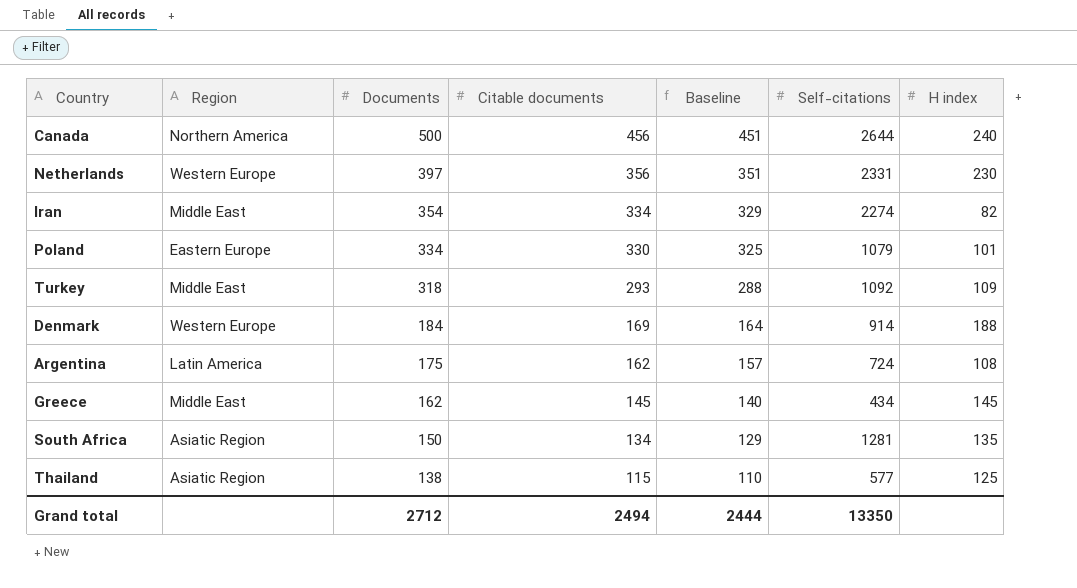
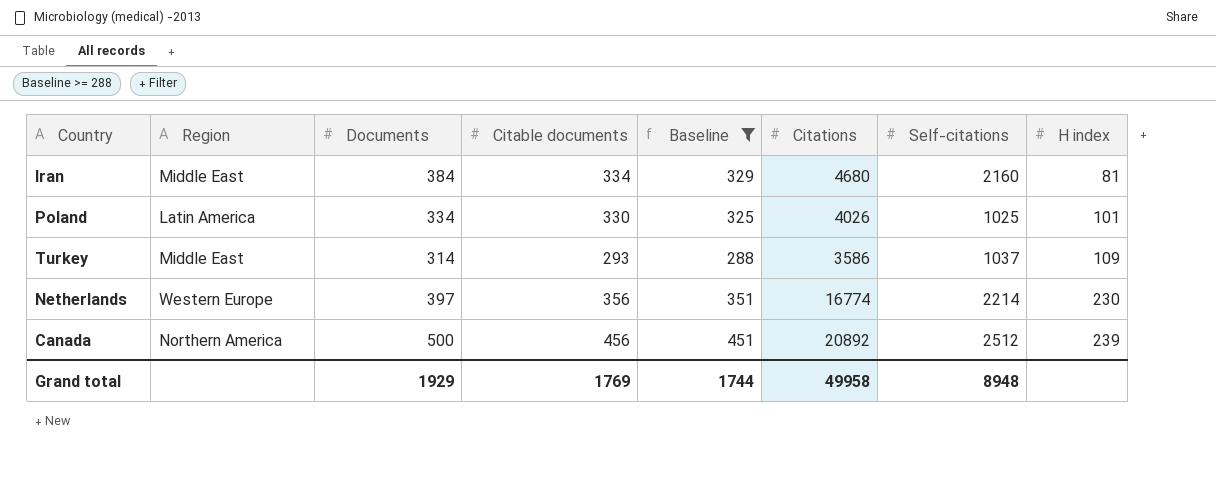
filter: none -> Baseline >= 288
row order: Documents descending -> H index ascending
column Citations | position: none -> 6
Iran | Documents: 354 -> 384
Iran | Self-citations: 2274 -> 2160
Iran | H index: 82 -> 81
Poland | Region: Eastern Europe -> Latin America
Poland | Self-citations: 1079 -> 1025
Turkey | Documents: 318 -> 314
Turkey | Self-citations: 1092 -> 1037
Netherlands | Self-citations: 2331 -> 2214
Canada | Self-citations: 2644 -> 2512
Canada | H index: 240 -> 239
Grand total | Documents: 2712 -> 1929
Grand total | Citable documents: 2494 -> 1769
Grand total | Baseline: 2444 -> 1744
Grand total | Self-citations: 13350 -> 8948

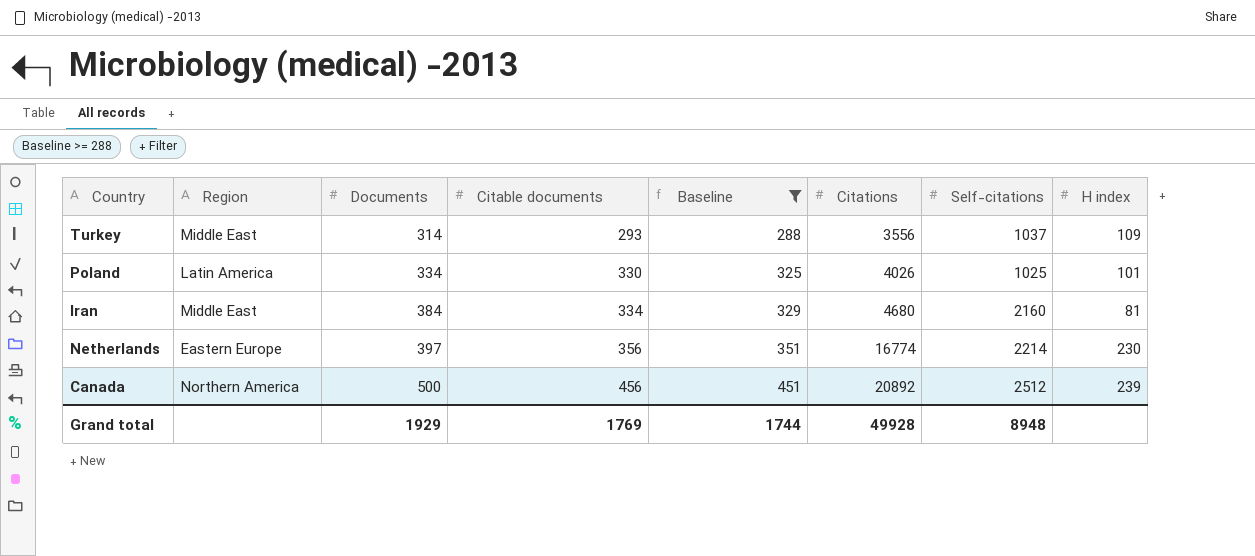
row order: H index ascending -> Documents ascending
Turkey | Citations: 3586 -> 3556
Netherlands | Region: Western Europe -> Eastern Europe
Grand total | Citations: 49958 -> 49928

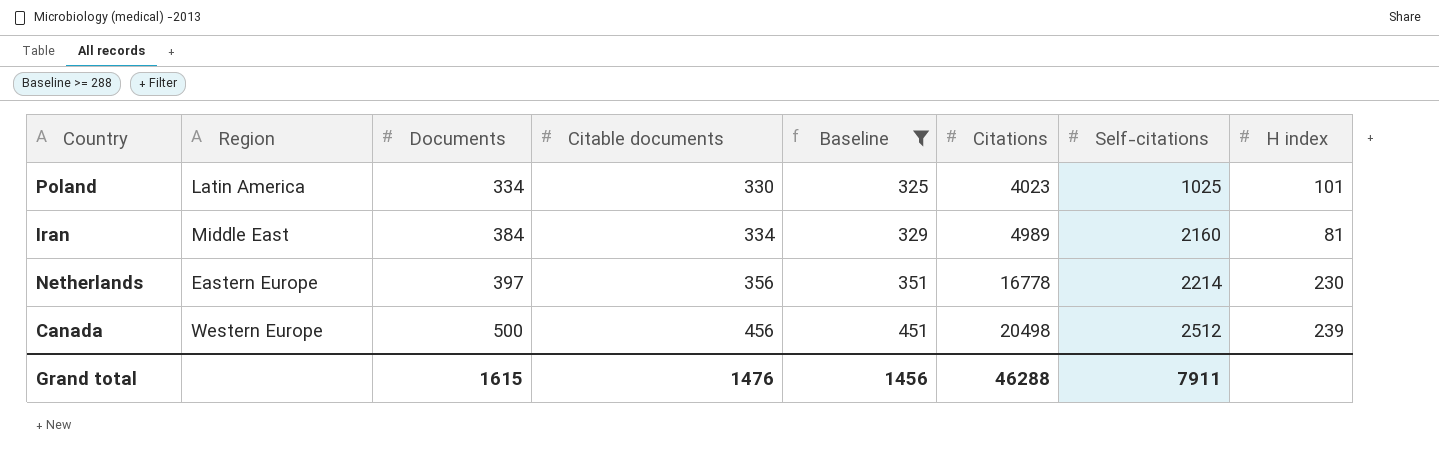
row Turkey: Middle East | 314 | 293 | 288 | 3556 | 1037 | 109 -> none
Poland | Citations: 4026 -> 4023
Iran | Citations: 4680 -> 4989
Netherlands | Citations: 16774 -> 16778
Canada | Region: Northern America -> Western Europe
Canada | Citations: 20892 -> 20498
Grand total | Documents: 1929 -> 1615
Grand total | Citable documents: 1769 -> 1476
Grand total | Baseline: 1744 -> 1456
Grand total | Citations: 49928 -> 46288
Grand total | Self-citations: 8948 -> 7911

